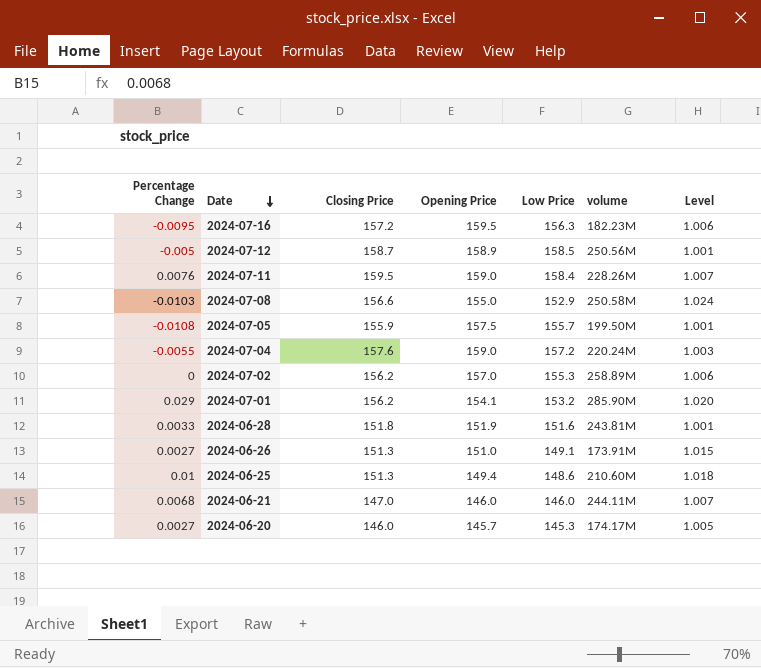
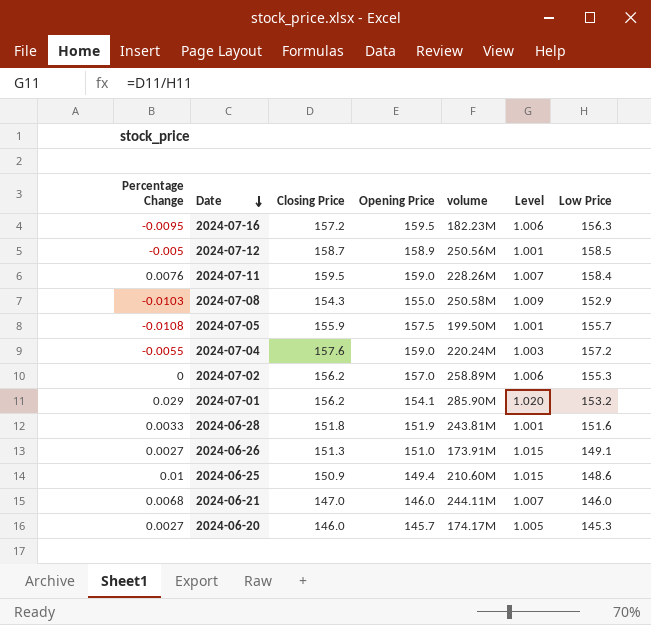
column Low Price | position: 5 -> 7
2024-07-08 | Closing Price: 156.6 -> 154.3
2024-07-08 | Level: 1.024 -> 1.009
2024-06-25 | Closing Price: 151.3 -> 150.9
2024-06-25 | Level: 1.018 -> 1.015

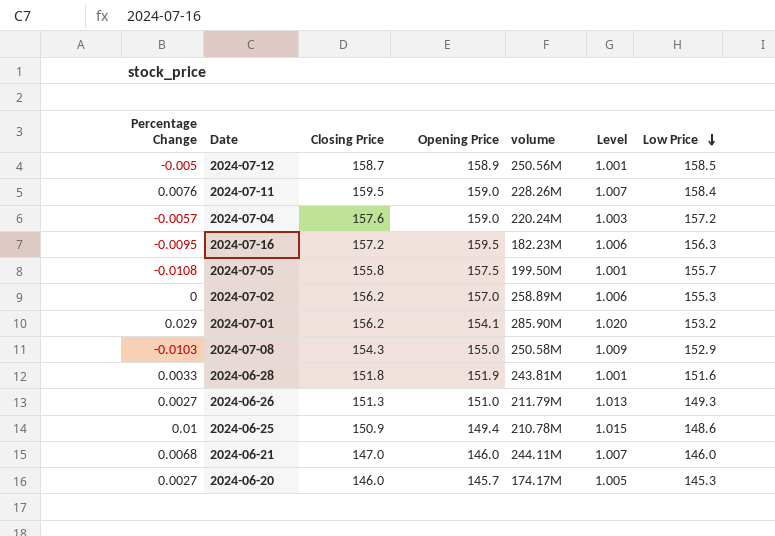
row order: Date descending -> Low Price descending
2024-07-04 | Percentage Change: -0.0055 -> -0.0057
2024-07-05 | Closing Price: 155.9 -> 155.8
2024-06-26 | volume: 173.91M -> 211.79M
2024-06-26 | Level: 1.015 -> 1.013
2024-06-26 | Low Price: 149.1 -> 149.3
2024-06-25 | volume: 210.60M -> 210.78M

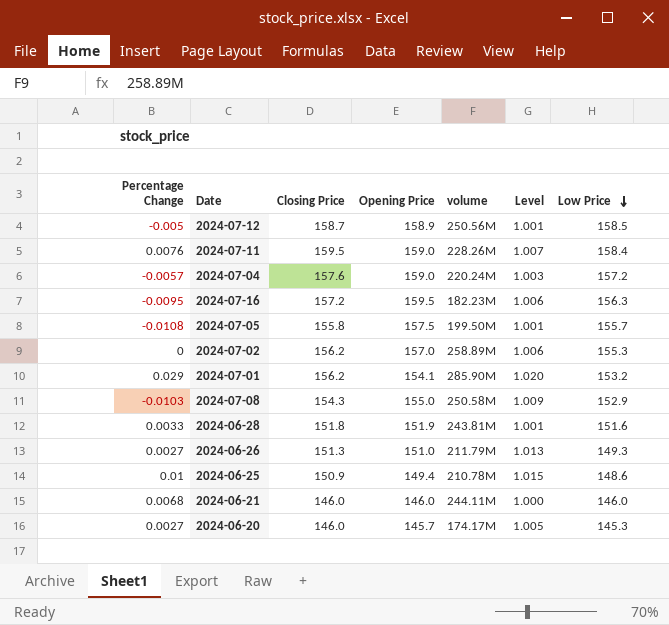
2024-06-21 | Closing Price: 147.0 -> 146.0
2024-06-21 | Level: 1.007 -> 1.000

